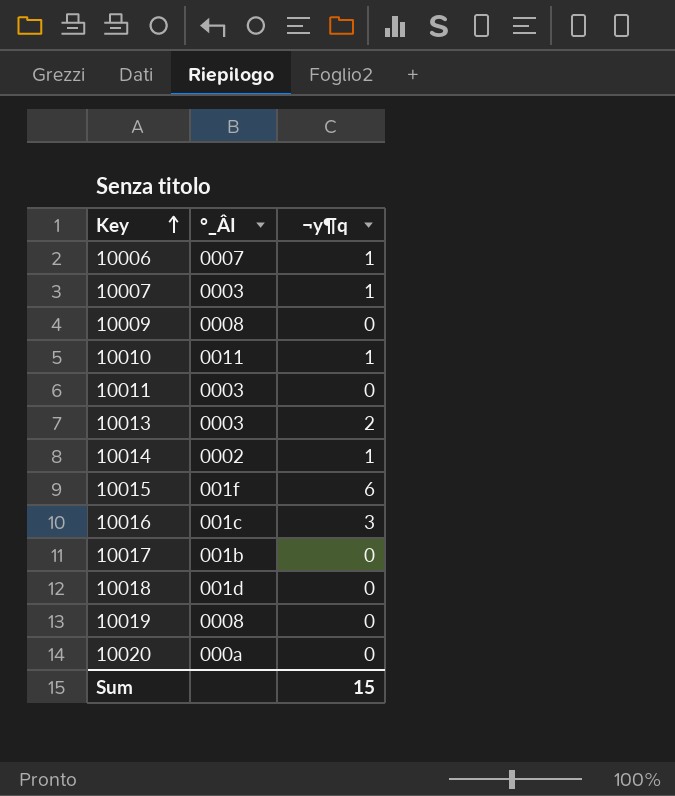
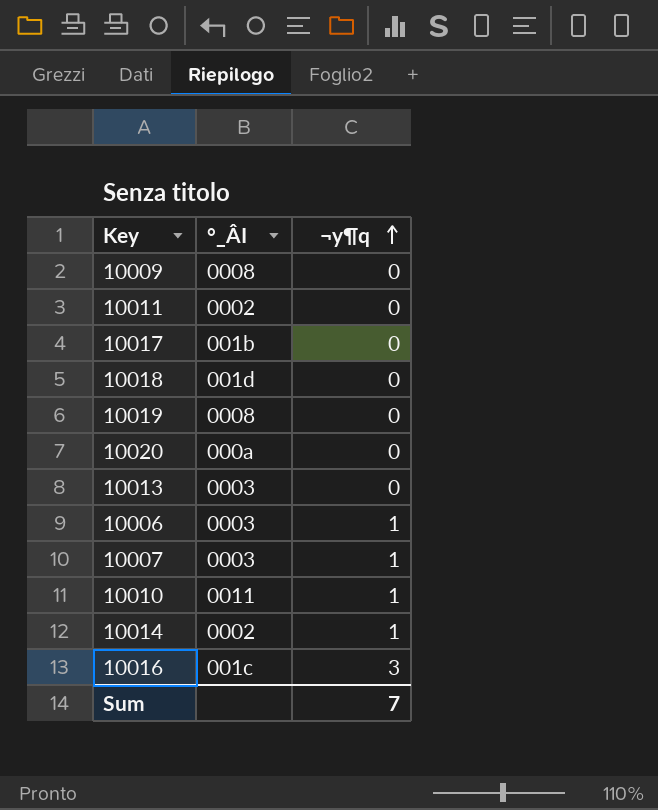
row order: Key ascending -> ¬y¶q ascending
row 10015: 001f | 6 -> none
10011 | °_ÂI: 0003 -> 0002
10013 | ¬y¶q: 2 -> 0
10006 | °_ÂI: 0007 -> 0003
Sum | ¬y¶q: 15 -> 7

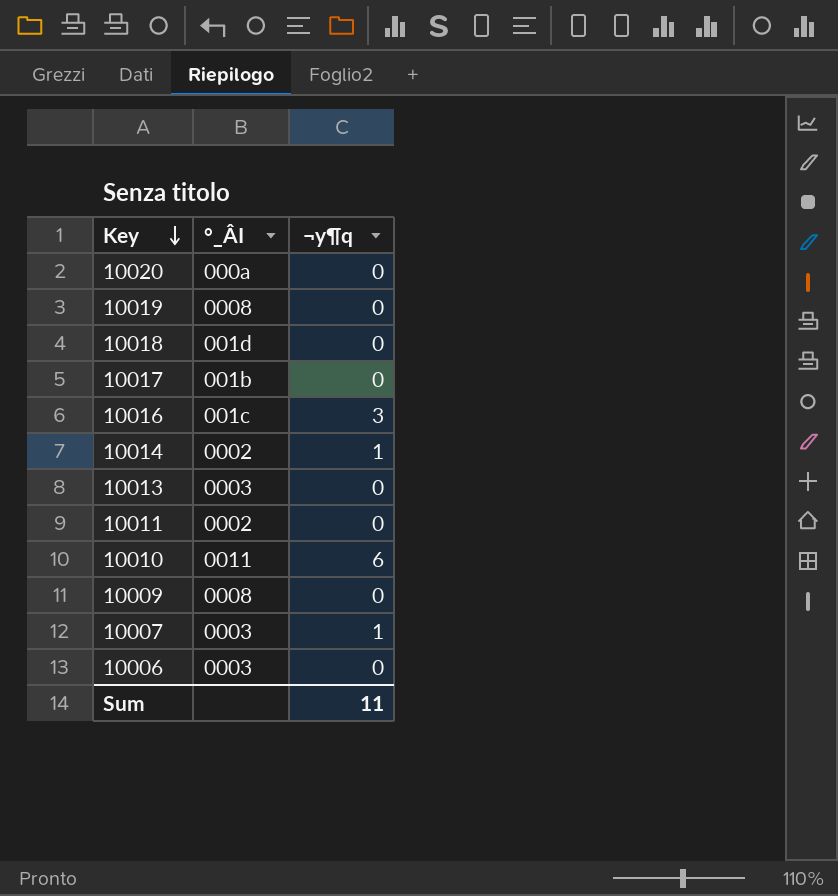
row order: ¬y¶q ascending -> Key descending
10010 | ¬y¶q: 1 -> 6
10006 | ¬y¶q: 1 -> 0
Sum | ¬y¶q: 7 -> 11

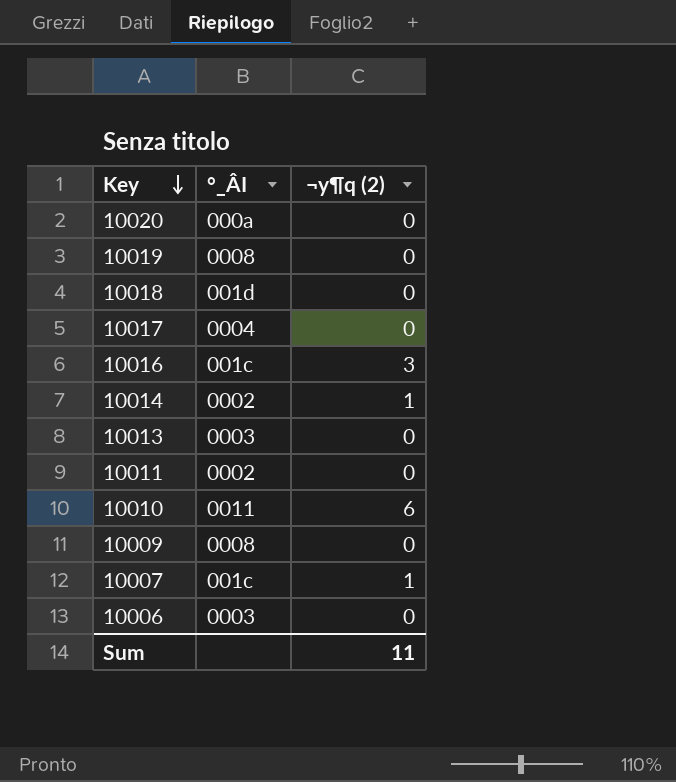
column name: ¬y¶q -> ¬y¶q (2)
10017 | °_ÂI: 001b -> 0004
10007 | °_ÂI: 0003 -> 001c

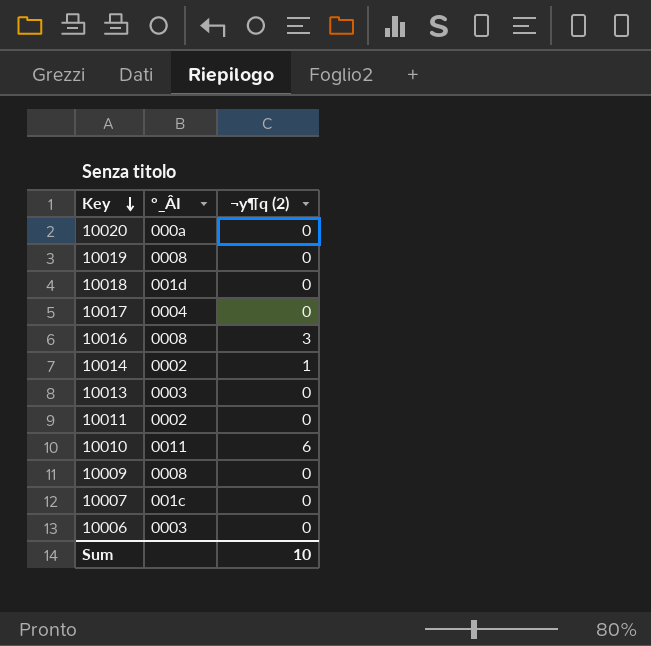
10016 | °_ÂI: 001c -> 0008
10007 | ¬y¶q (2): 1 -> 0
Sum | ¬y¶q (2): 11 -> 10

